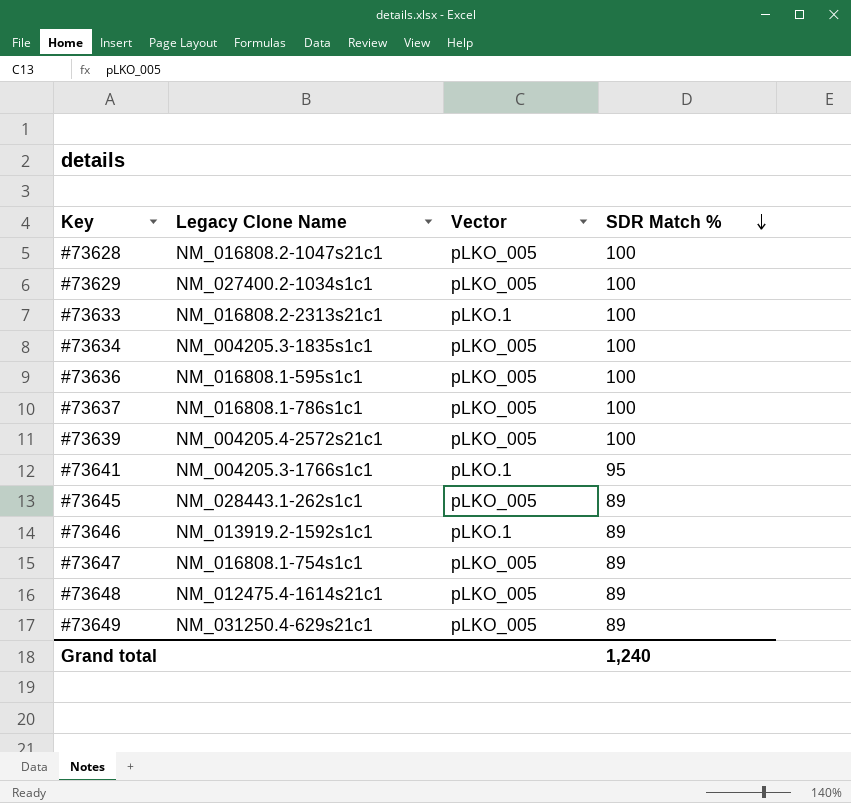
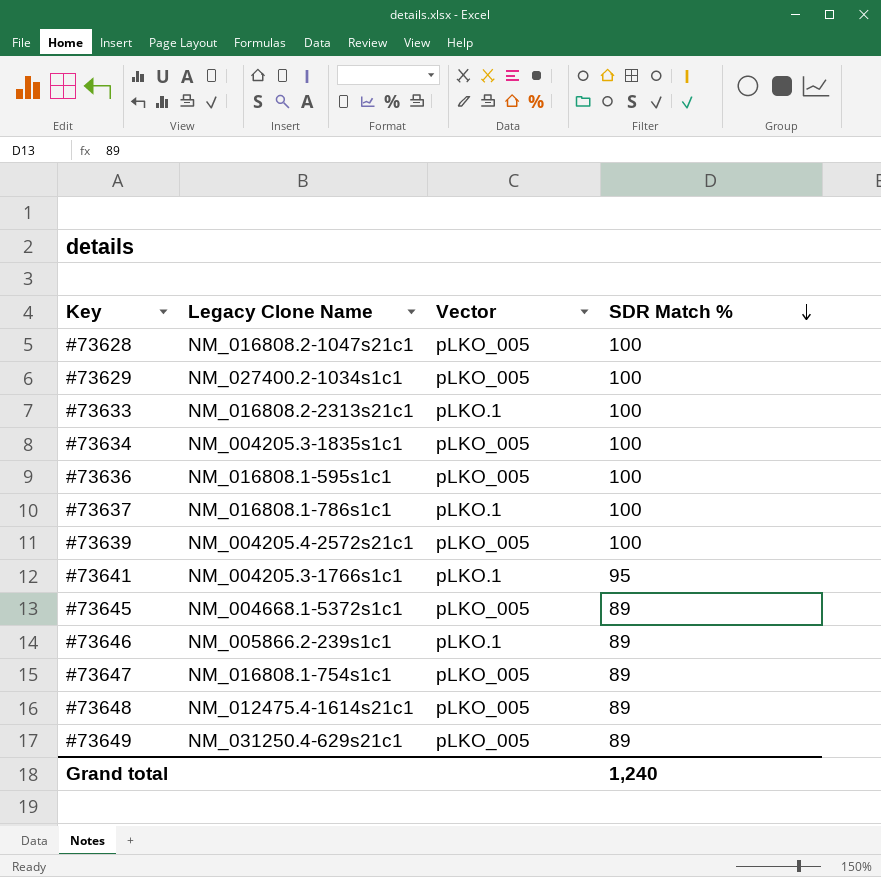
#73637 | Vector: pLKO_005 -> pLKO.1
#73645 | Legacy Clone Name: NM_028443.1-262s1c1 -> NM_004668.1-5372s1c1
#73646 | Legacy Clone Name: NM_013919.2-1592s1c1 -> NM_005866.2-239s1c1

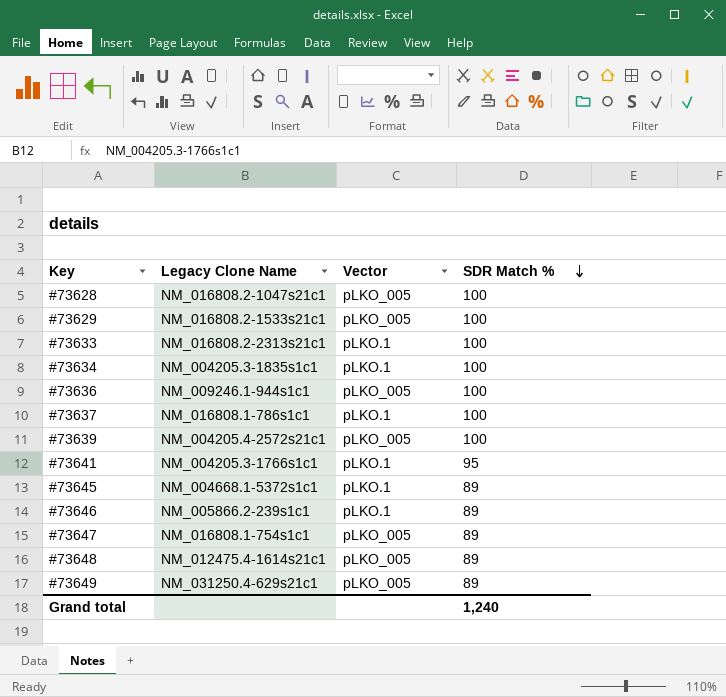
#73629 | Legacy Clone Name: NM_027400.2-1034s1c1 -> NM_016808.2-1533s21c1
#73634 | Vector: pLKO_005 -> pLKO.1
#73636 | Legacy Clone Name: NM_016808.1-595s1c1 -> NM_009246.1-944s1c1
#73645 | Vector: pLKO_005 -> pLKO.1

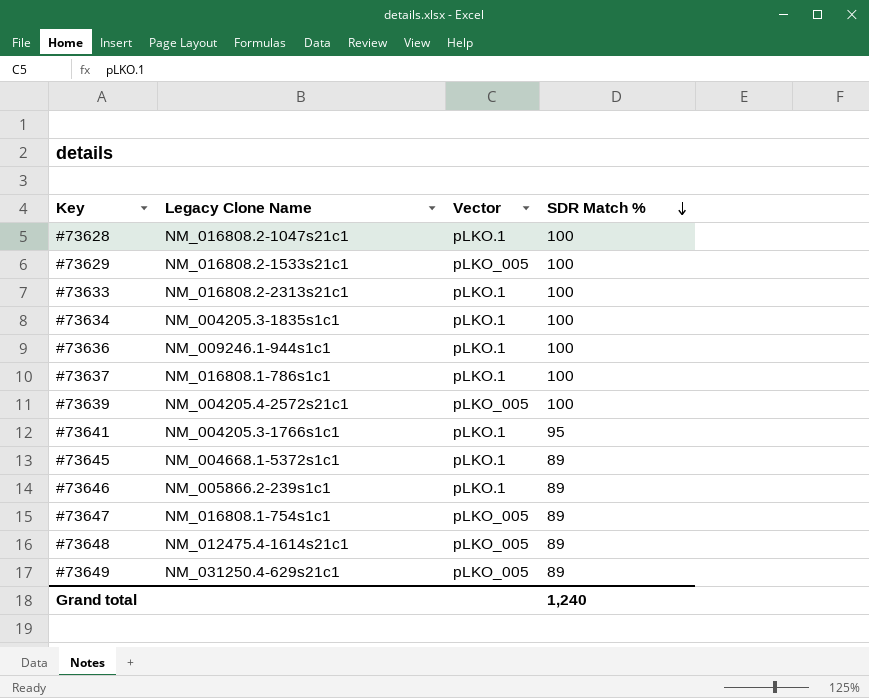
#73628 | Vector: pLKO_005 -> pLKO.1
#73636 | Vector: pLKO_005 -> pLKO.1

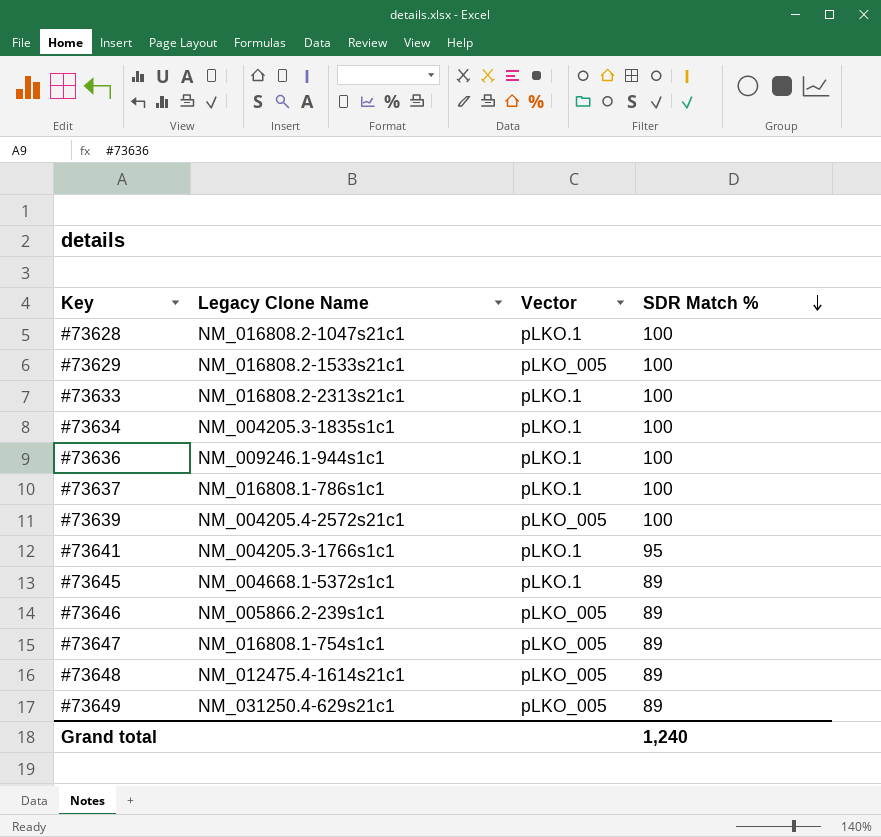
#73646 | Vector: pLKO.1 -> pLKO_005

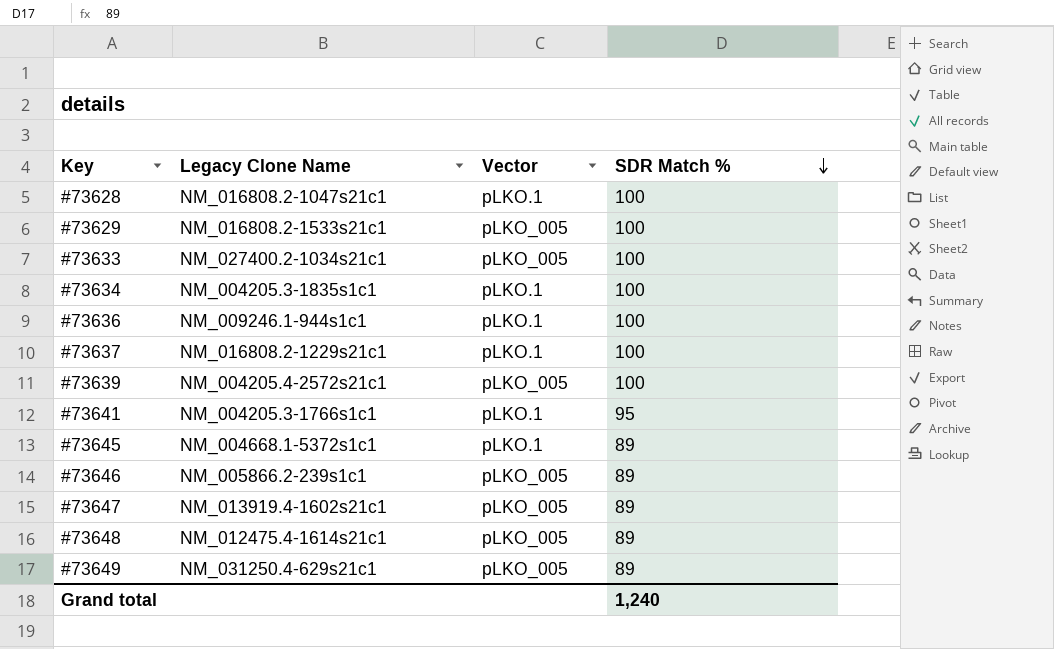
#73633 | Legacy Clone Name: NM_016808.2-2313s21c1 -> NM_027400.2-1034s21c1
#73633 | Vector: pLKO.1 -> pLKO_005
#73637 | Legacy Clone Name: NM_016808.1-786s1c1 -> NM_016808.2-1229s21c1
#73647 | Legacy Clone Name: NM_016808.1-754s1c1 -> NM_013919.4-1602s21c1

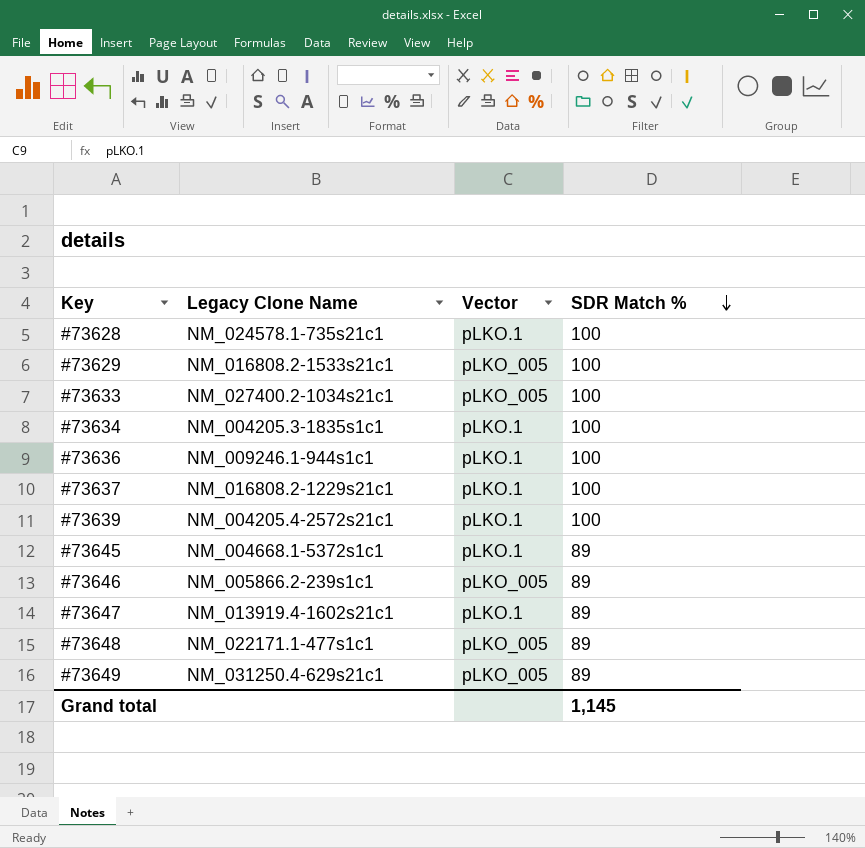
row #73641: NM_004205.3-1766s1c1 | pLKO.1 | 95 -> none
#73628 | Legacy Clone Name: NM_016808.2-1047s21c1 -> NM_024578.1-735s21c1
#73639 | Vector: pLKO_005 -> pLKO.1
#73647 | Vector: pLKO_005 -> pLKO.1
#73648 | Legacy Clone Name: NM_012475.4-1614s21c1 -> NM_022171.1-477s1c1
Grand total | SDR Match %: 1,240 -> 1,145

